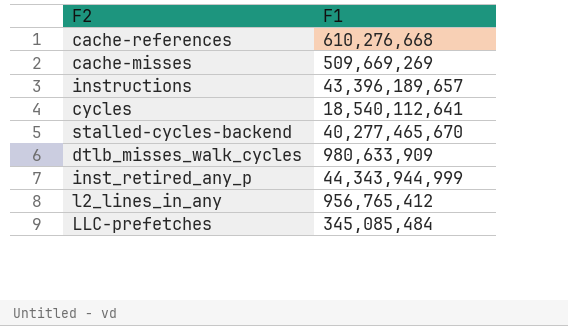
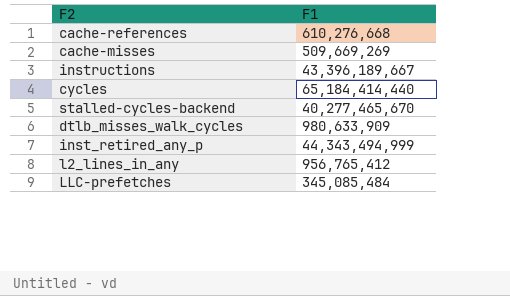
instructions | F1: 43,396,189,657 -> 43,396,189,667
cycles | F1: 18,540,112,641 -> 65,184,414,440
inst_retired_any_p | F1: 44,343,944,999 -> 44,343,494,999

